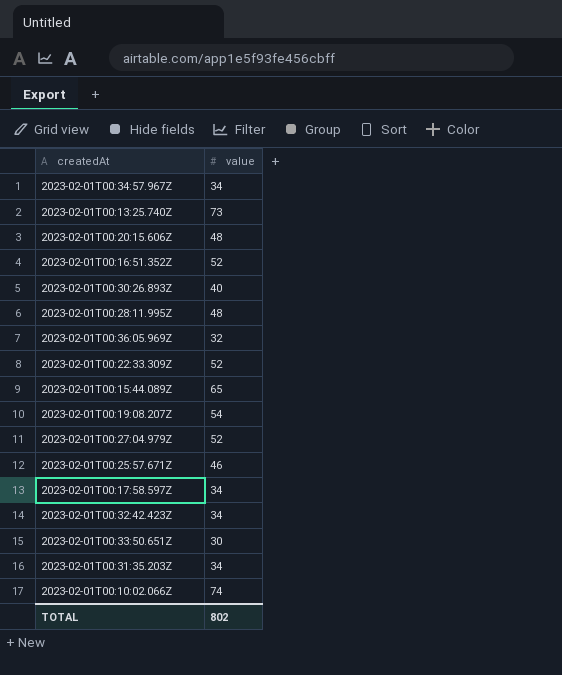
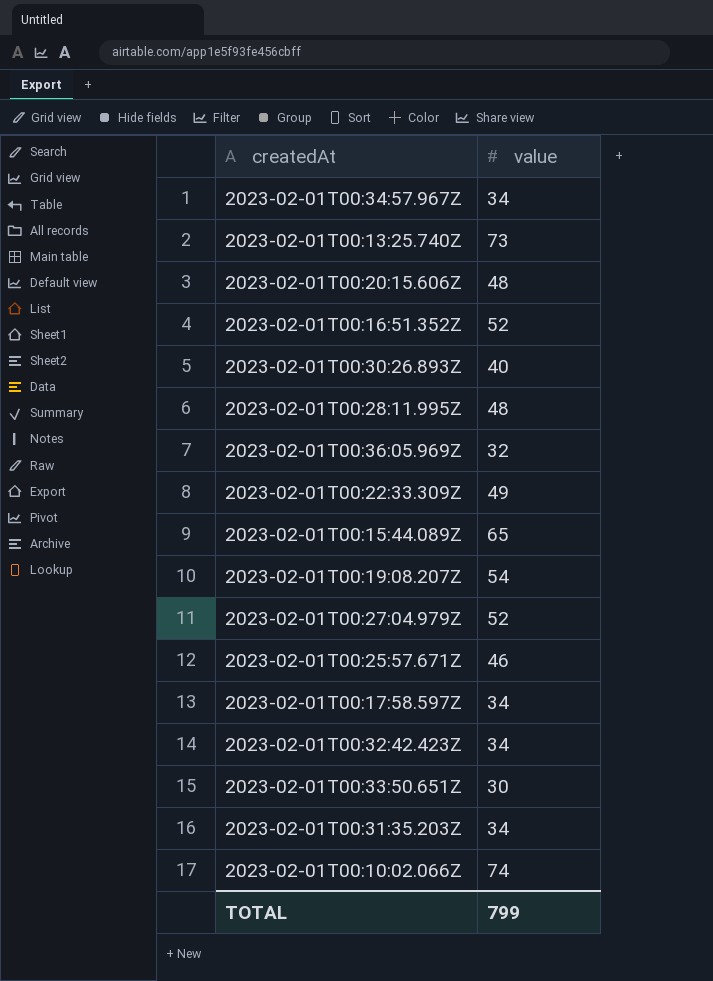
2023-02-01T00:22:33.309Z | value: 52 -> 49
TOTAL | value: 802 -> 799

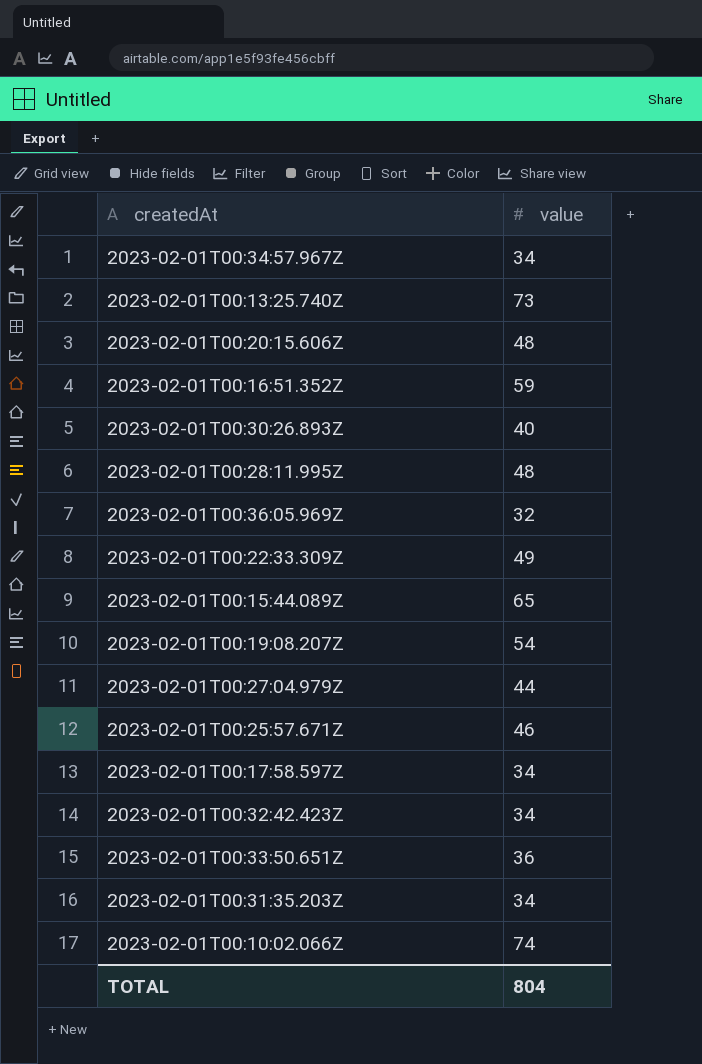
2023-02-01T00:16:51.352Z | value: 52 -> 59
2023-02-01T00:27:04.979Z | value: 52 -> 44
2023-02-01T00:33:50.651Z | value: 30 -> 36
TOTAL | value: 799 -> 804

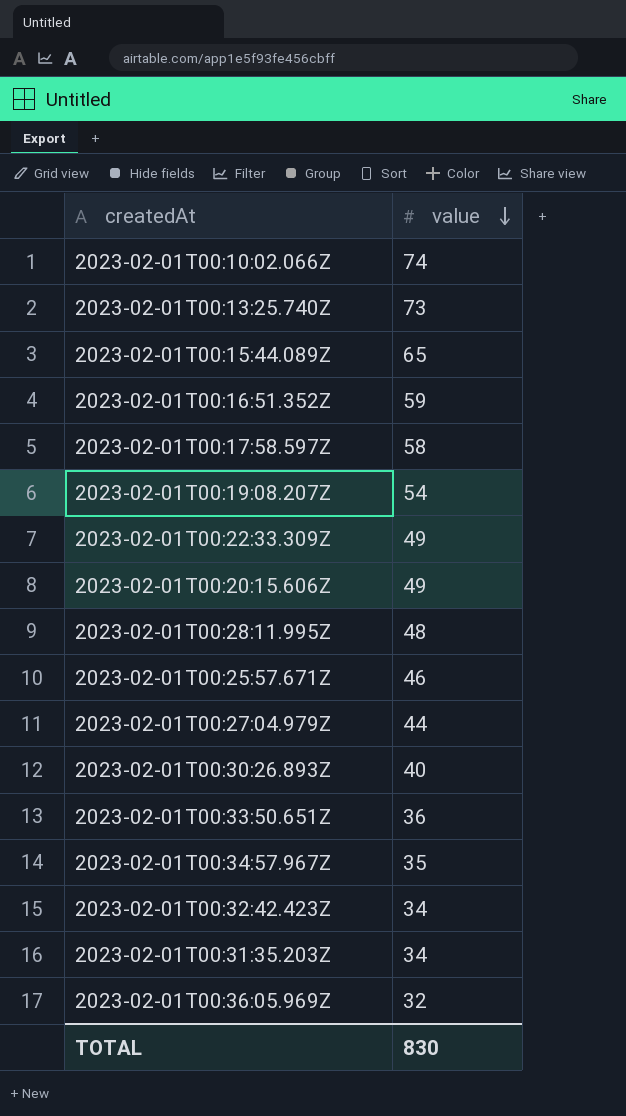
row order: none -> value descending
2023-02-01T00:17:58.597Z | value: 34 -> 58
2023-02-01T00:20:15.606Z | value: 48 -> 49
2023-02-01T00:34:57.967Z | value: 34 -> 35
TOTAL | value: 804 -> 830

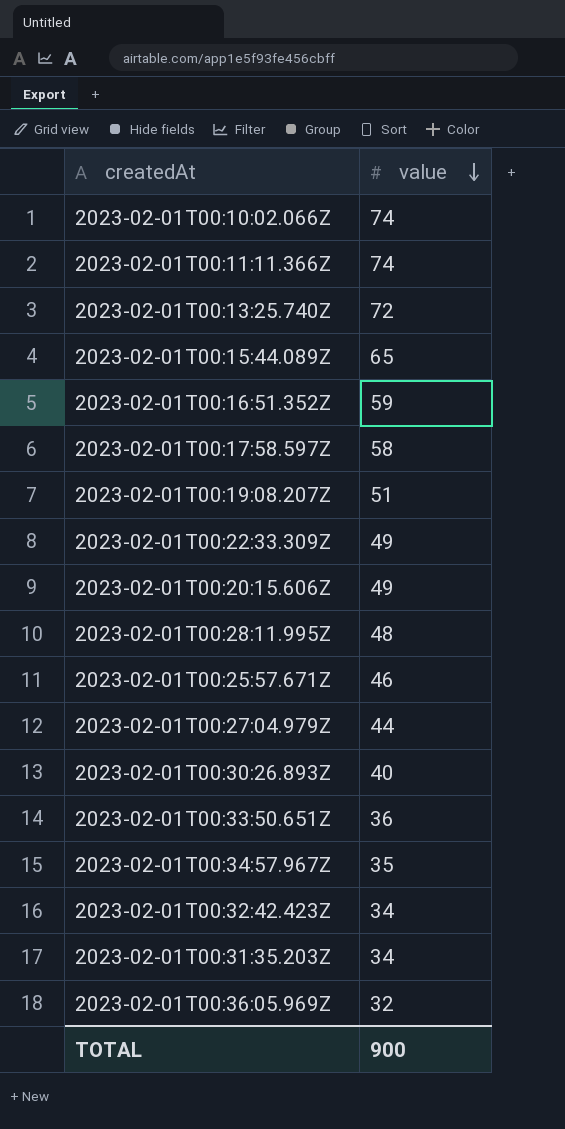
row 2023-02-01T00:11:11.366Z: none -> 74
2023-02-01T00:13:25.740Z | value: 73 -> 72
2023-02-01T00:19:08.207Z | value: 54 -> 51
TOTAL | value: 830 -> 900

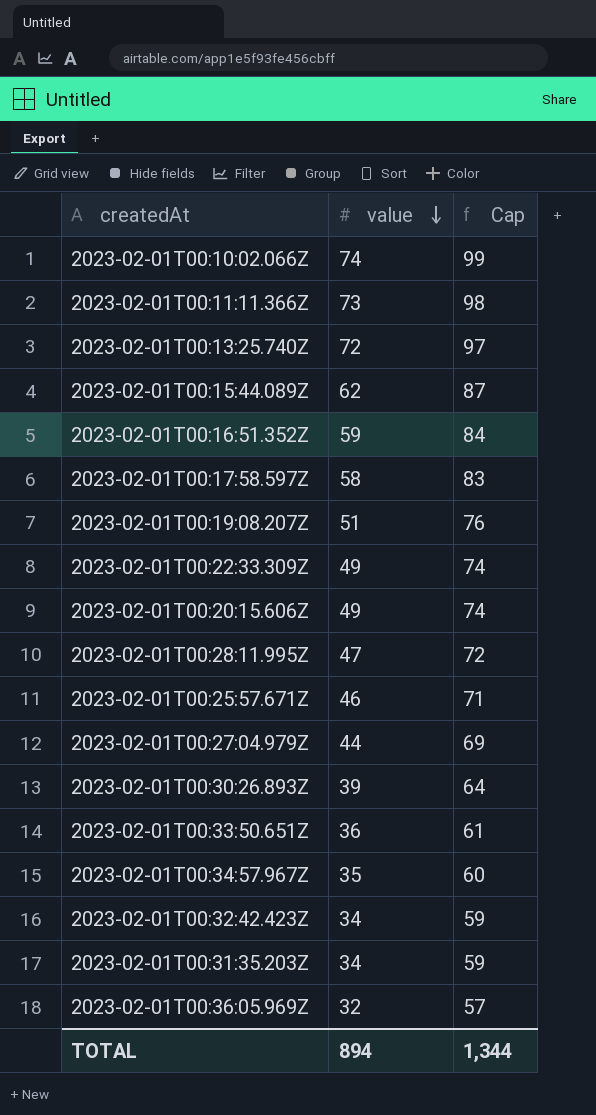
column Cap | formula: none -> [value] + 25
2023-02-01T00:11:11.366Z | value: 74 -> 73
2023-02-01T00:15:44.089Z | value: 65 -> 62
2023-02-01T00:28:11.995Z | value: 48 -> 47
2023-02-01T00:30:26.893Z | value: 40 -> 39
TOTAL | value: 900 -> 894

